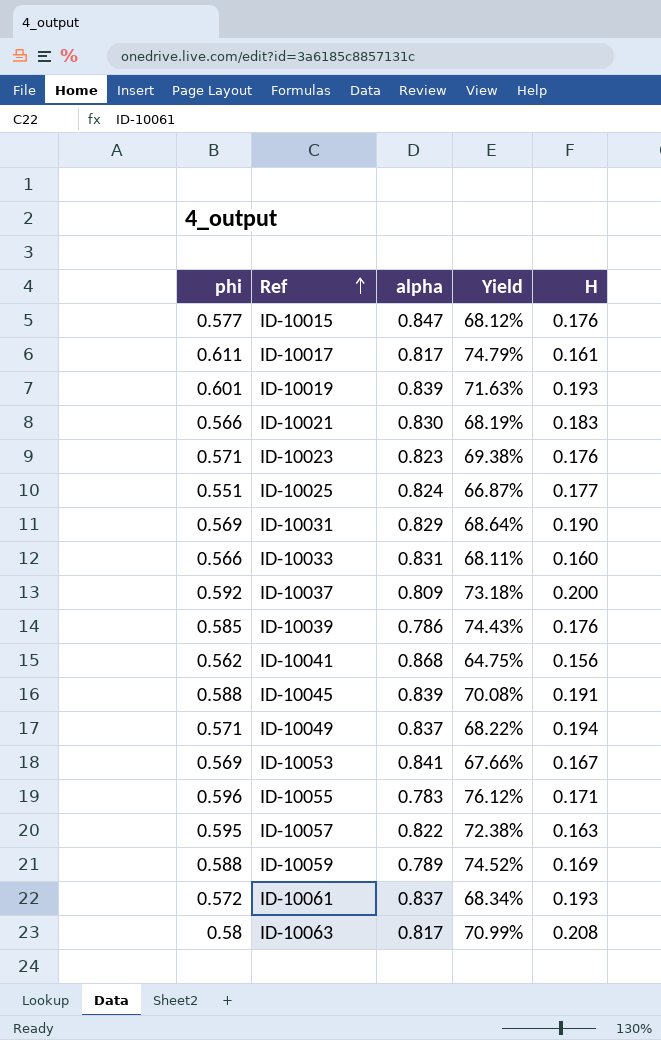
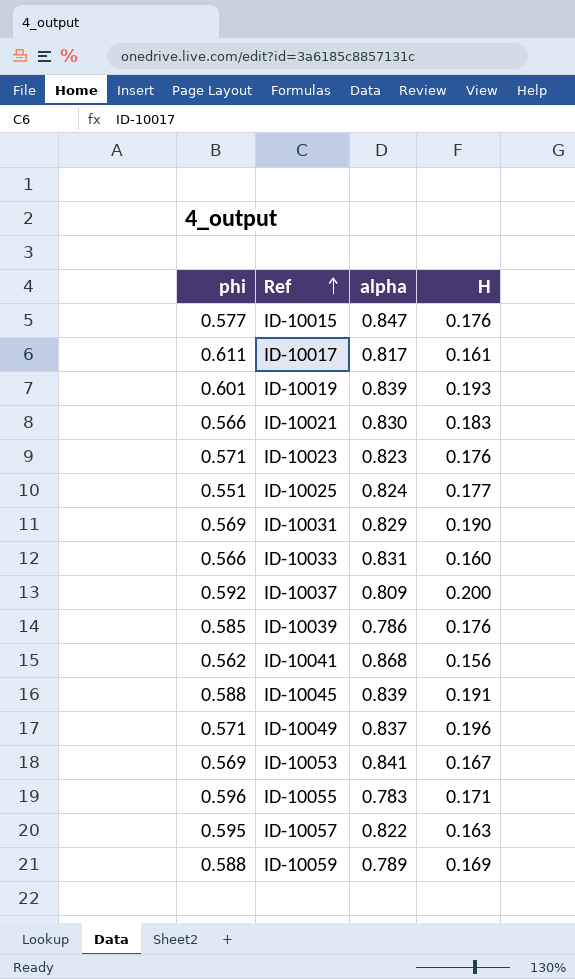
column Yield | formula: [phi] / [alpha] -> none
row ID-10061: 0.572 | 0.837 | 68.34% | 0.193 -> none
row ID-10063: 0.58 | 0.817 | 70.99% | 0.208 -> none
ID-10049 | H: 0.194 -> 0.196

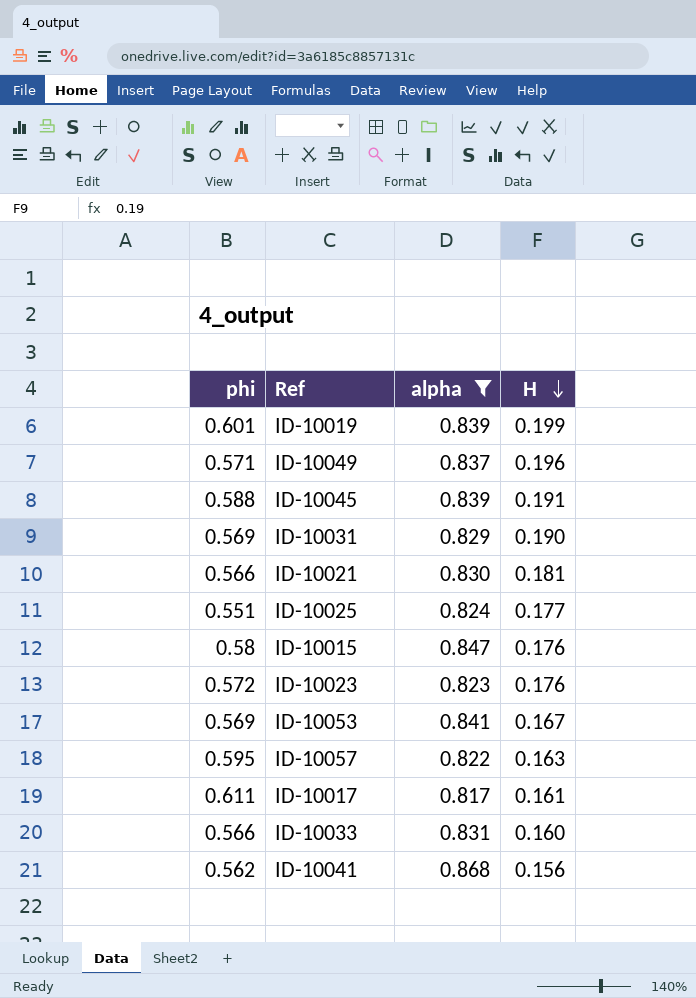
filter: none -> alpha >= 0.817
row order: Ref ascending -> H descending
ID-10019 | H: 0.193 -> 0.199
ID-10021 | H: 0.183 -> 0.181
ID-10015 | phi: 0.577 -> 0.58
ID-10023 | phi: 0.571 -> 0.572

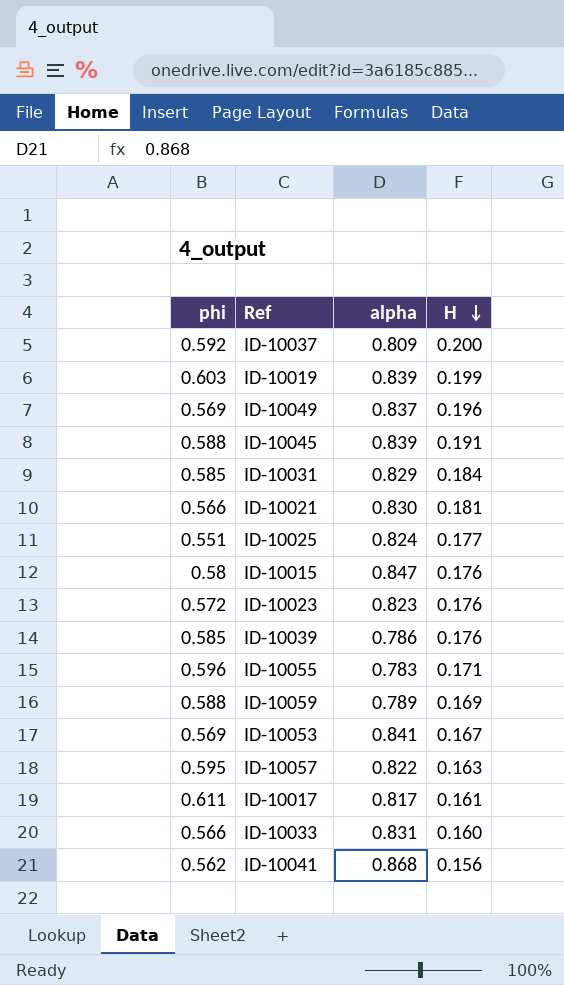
filter: alpha >= 0.817 -> none
ID-10019 | phi: 0.601 -> 0.603
ID-10049 | phi: 0.571 -> 0.569
ID-10031 | phi: 0.569 -> 0.585
ID-10031 | H: 0.190 -> 0.184

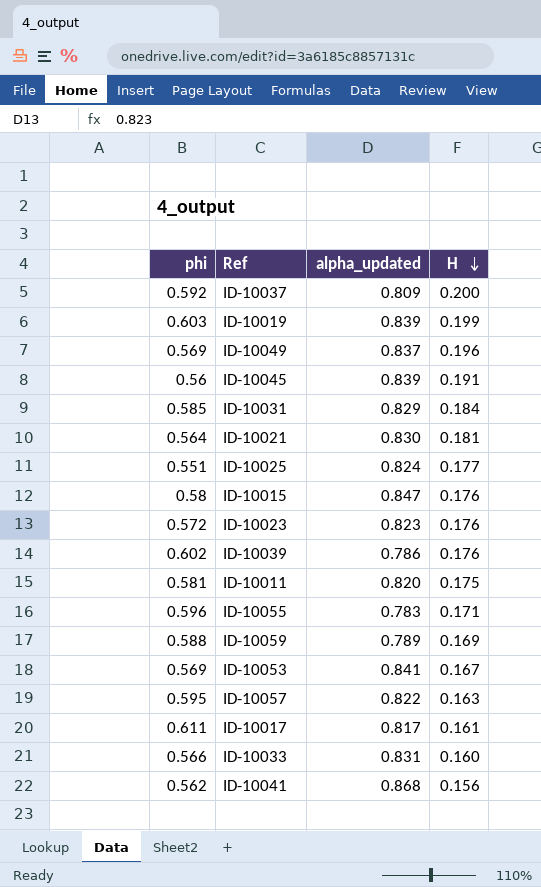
column name: alpha -> alpha_updated
ID-10045 | phi: 0.588 -> 0.56
ID-10021 | phi: 0.566 -> 0.564
ID-10039 | phi: 0.585 -> 0.602
row ID-10011: none -> 0.581 | 0.820 | 0.175

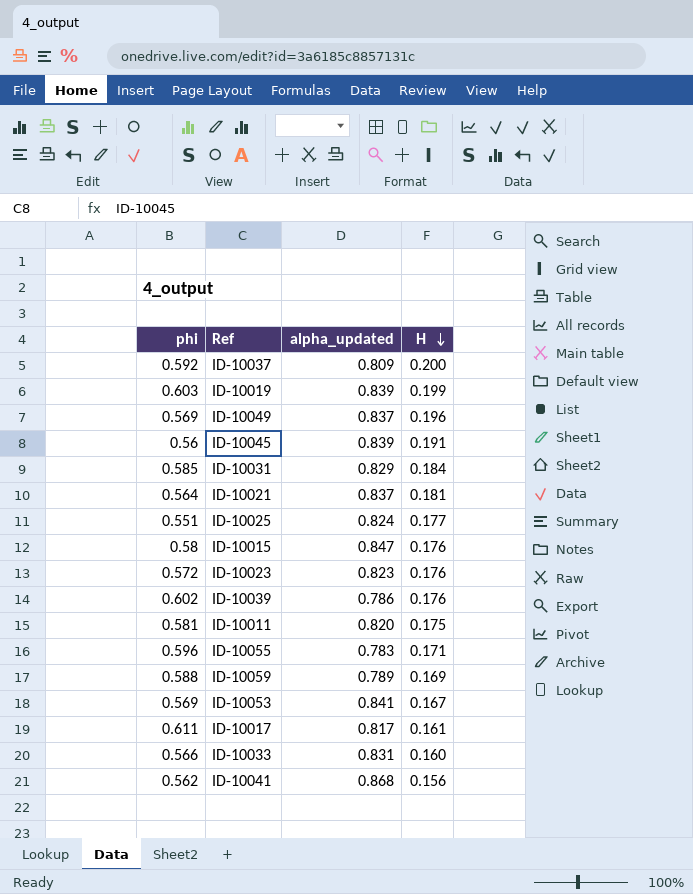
row ID-10057: 0.595 | 0.822 | 0.163 -> none
ID-10021 | alpha_updated: 0.830 -> 0.837

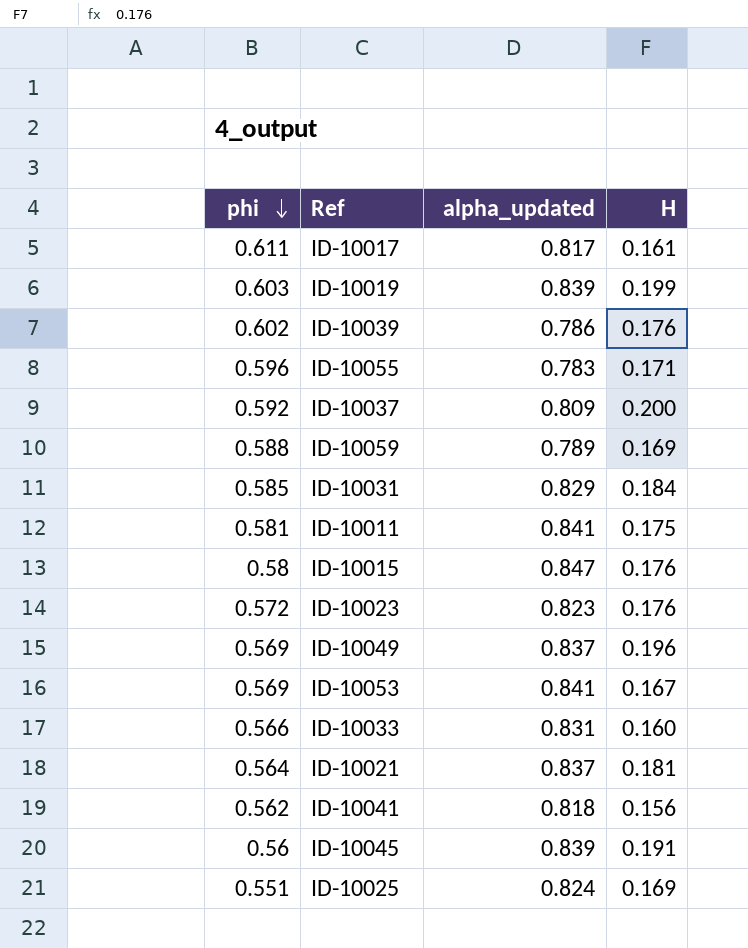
row order: H descending -> phi descending
ID-10011 | alpha_updated: 0.820 -> 0.841
ID-10041 | alpha_updated: 0.868 -> 0.818
ID-10025 | H: 0.177 -> 0.169

